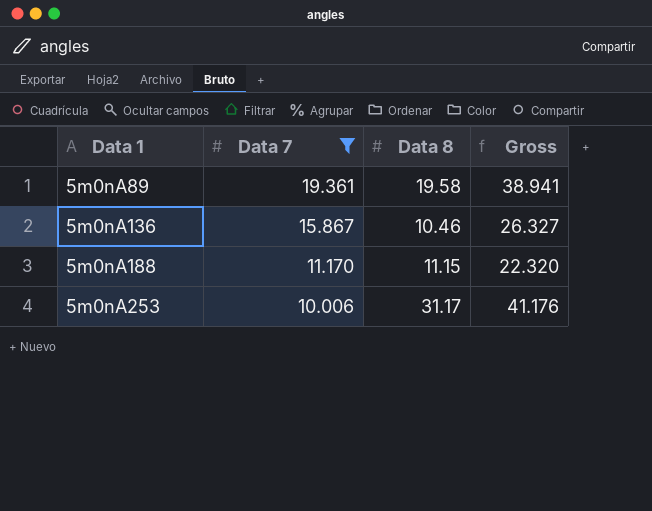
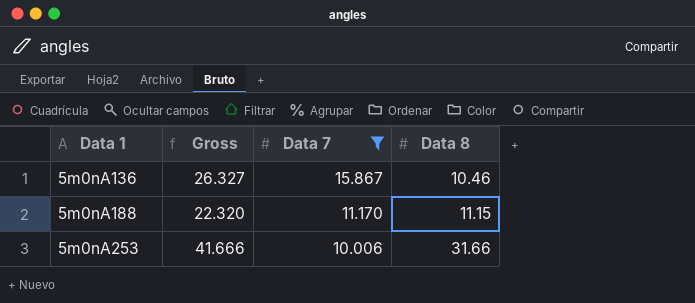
column Gross | position: 4 -> 2
row 5m0nA89: 19.361 | 19.58 | 38.941 -> none
5m0nA253 | Gross: 41.176 -> 41.666
5m0nA253 | Data 8: 31.17 -> 31.66

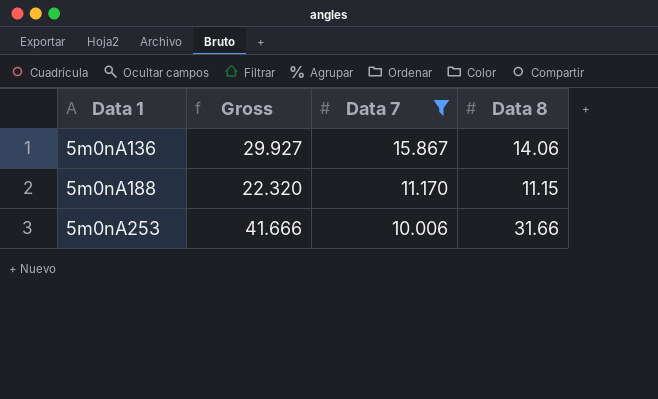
5m0nA136 | Gross: 26.327 -> 29.927
5m0nA136 | Data 8: 10.46 -> 14.06

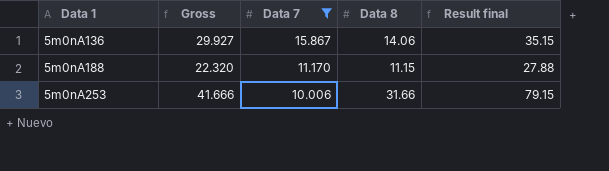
column Result final | formula: none -> [Data 8] * 2.5

